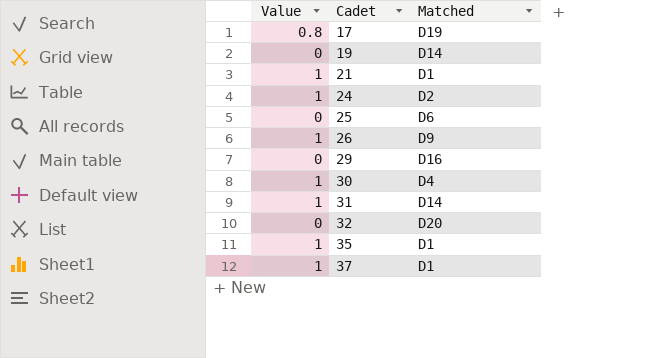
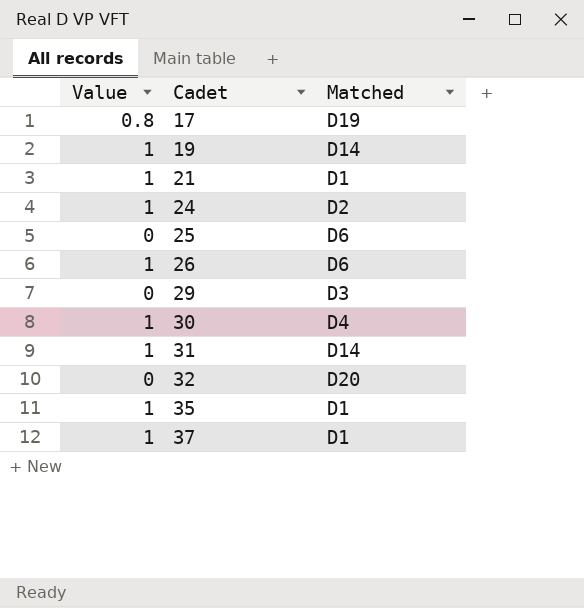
19 | Value: 0 -> 1
26 | Matched: D9 -> D6
29 | Matched: D16 -> D3

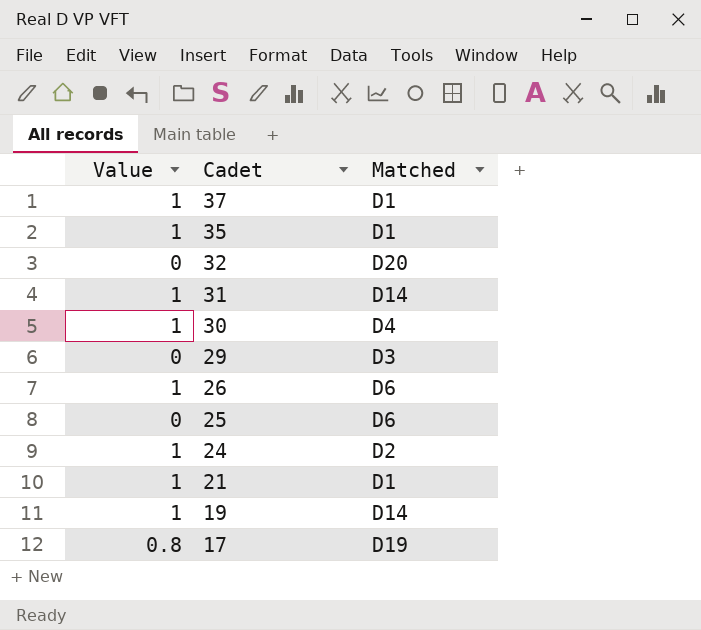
row order: Cadet ascending -> Cadet descending

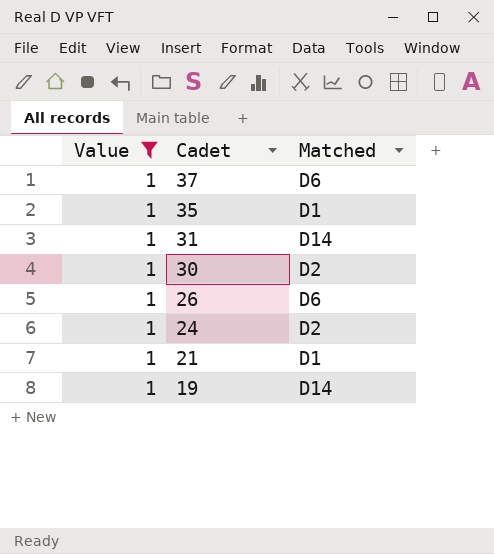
filter: none -> Value = 1
37 | Matched: D1 -> D6
30 | Matched: D4 -> D2

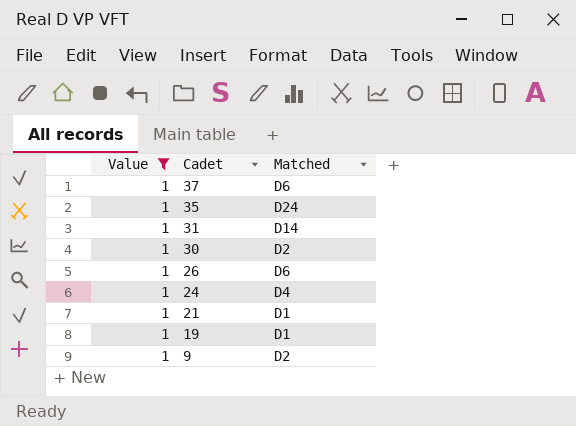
35 | Matched: D1 -> D24
24 | Matched: D2 -> D4
19 | Matched: D14 -> D1
row 9: none -> 1 | D2

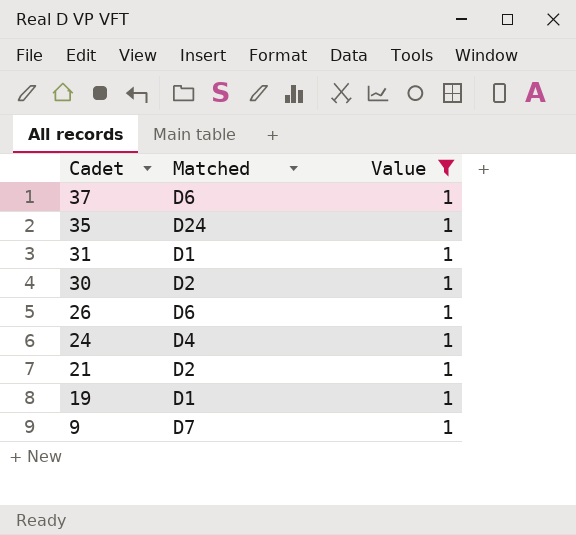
column Value | position: 1 -> 3
31 | Matched: D14 -> D1
21 | Matched: D1 -> D2
9 | Matched: D2 -> D7

